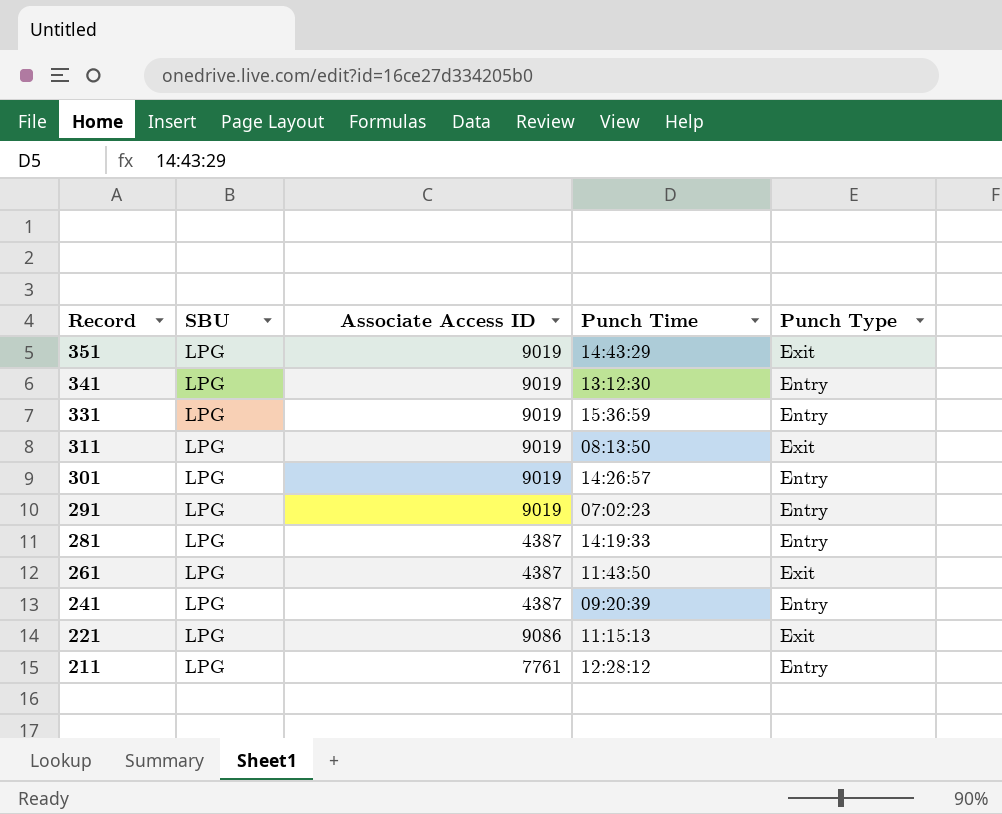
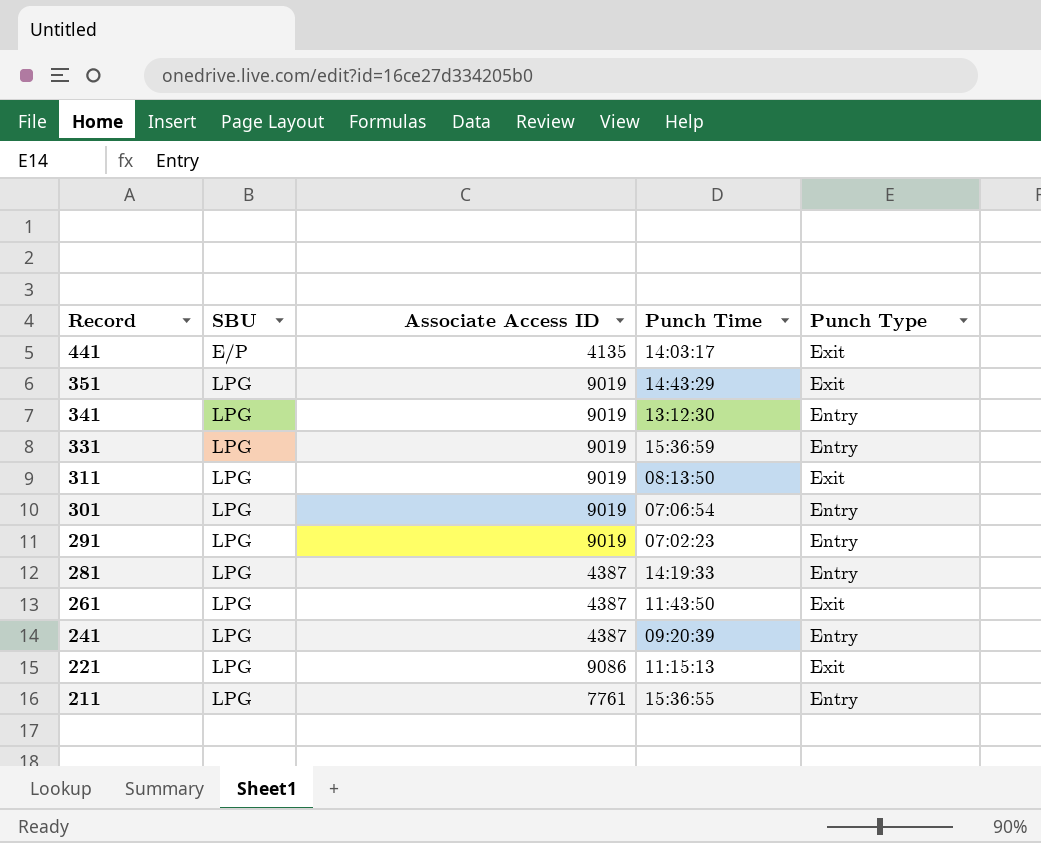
row 441: none -> E/P | 4135 | 14:03:17 | Exit
301 | Punch Time: 14:26:57 -> 07:06:54
211 | Punch Time: 12:28:12 -> 15:36:55

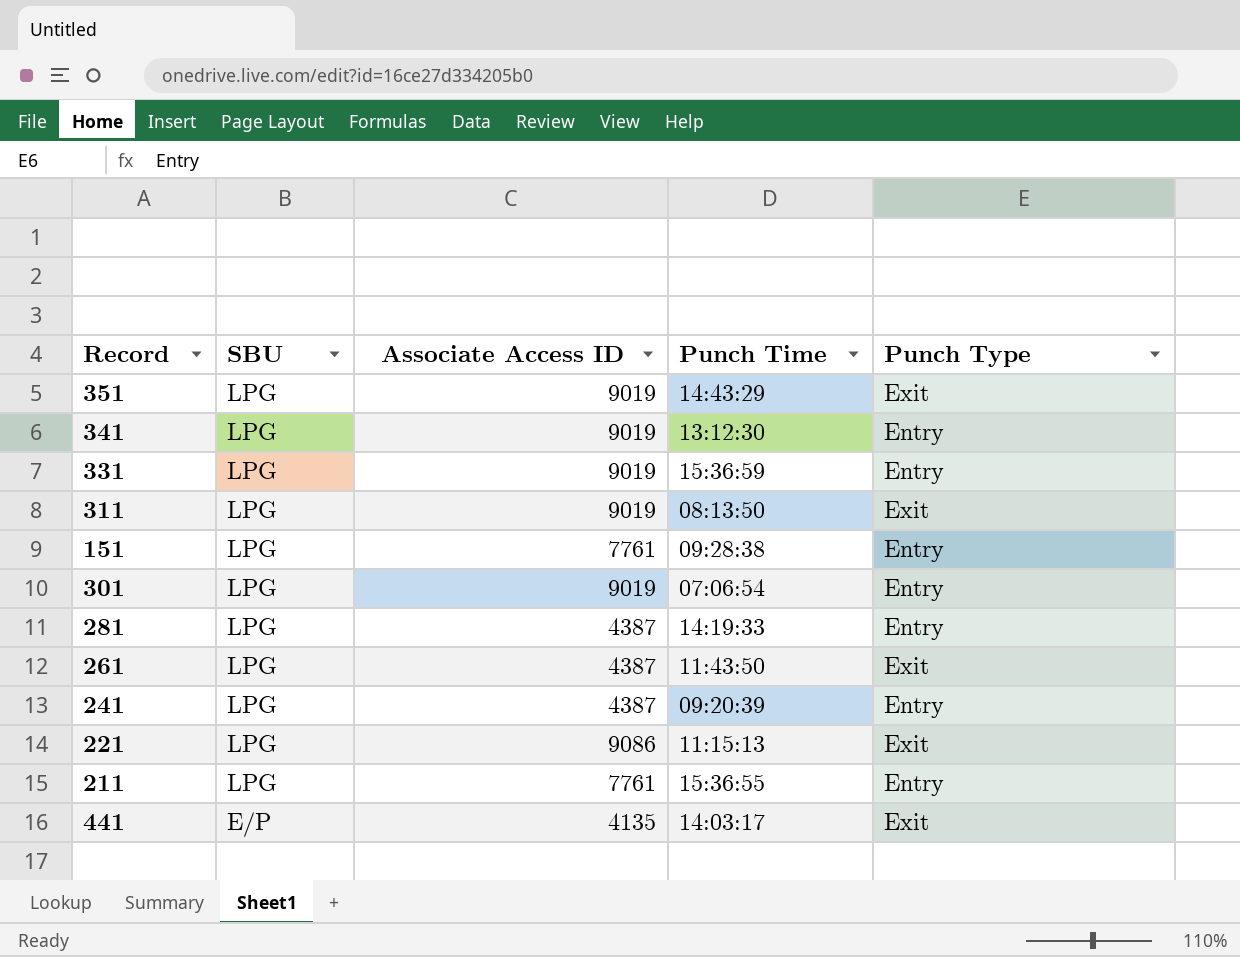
row order: Record descending -> SBU descending
row 291: LPG | 9019 | 07:02:23 | Entry -> none
row 151: none -> LPG | 7761 | 09:28:38 | Entry

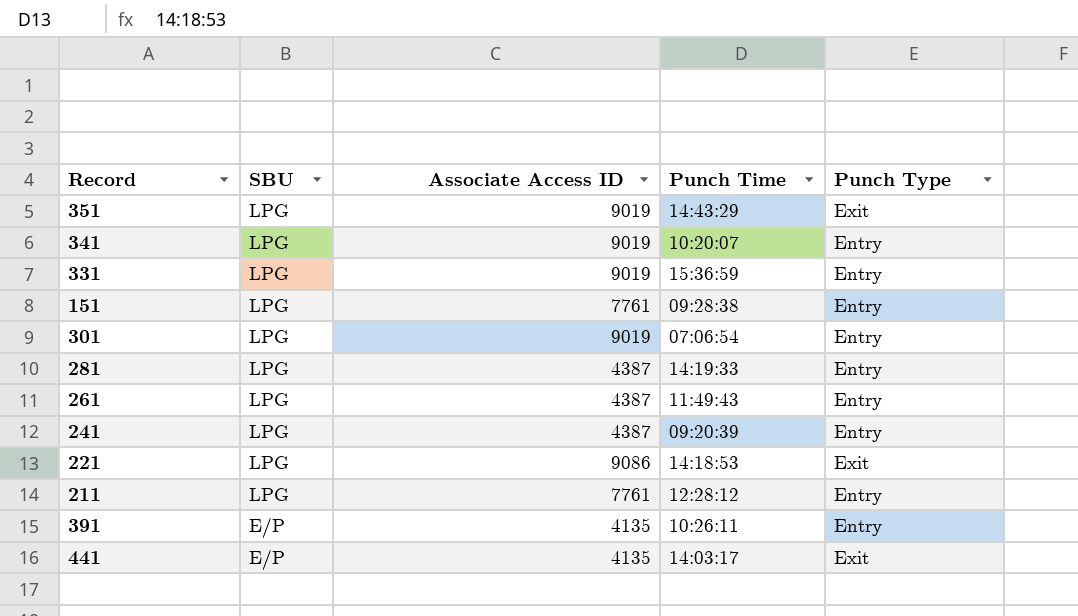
row 311: LPG | 9019 | 08:13:50 | Exit -> none
341 | Punch Time: 13:12:30 -> 10:20:07
261 | Punch Time: 11:43:50 -> 11:49:43
261 | Punch Type: Exit -> Entry
221 | Punch Time: 11:15:13 -> 14:18:53
211 | Punch Time: 15:36:55 -> 12:28:12
row 391: none -> E/P | 4135 | 10:26:11 | Entry

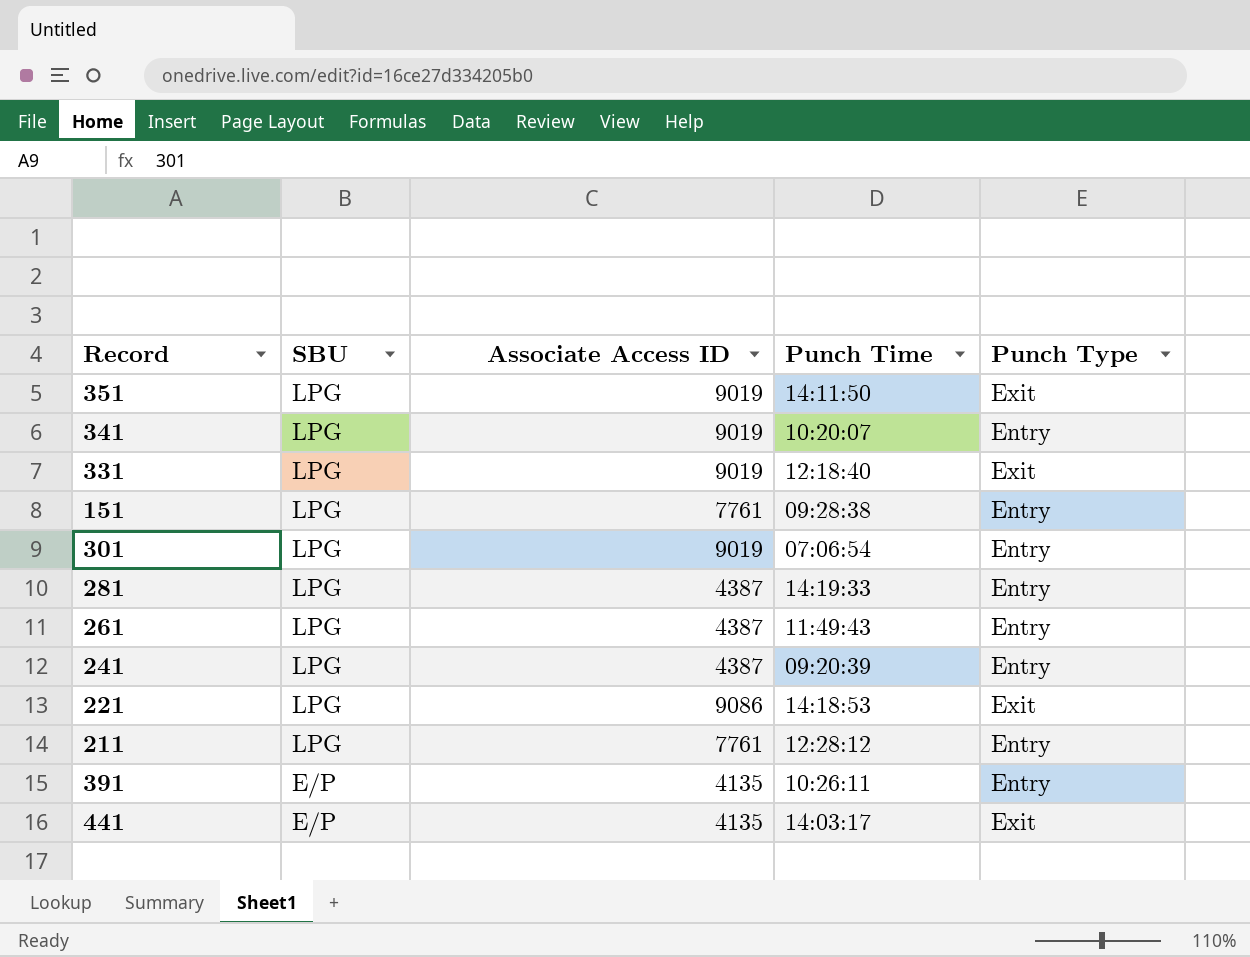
351 | Punch Time: 14:43:29 -> 14:11:50
331 | Punch Time: 15:36:59 -> 12:18:40
331 | Punch Type: Entry -> Exit

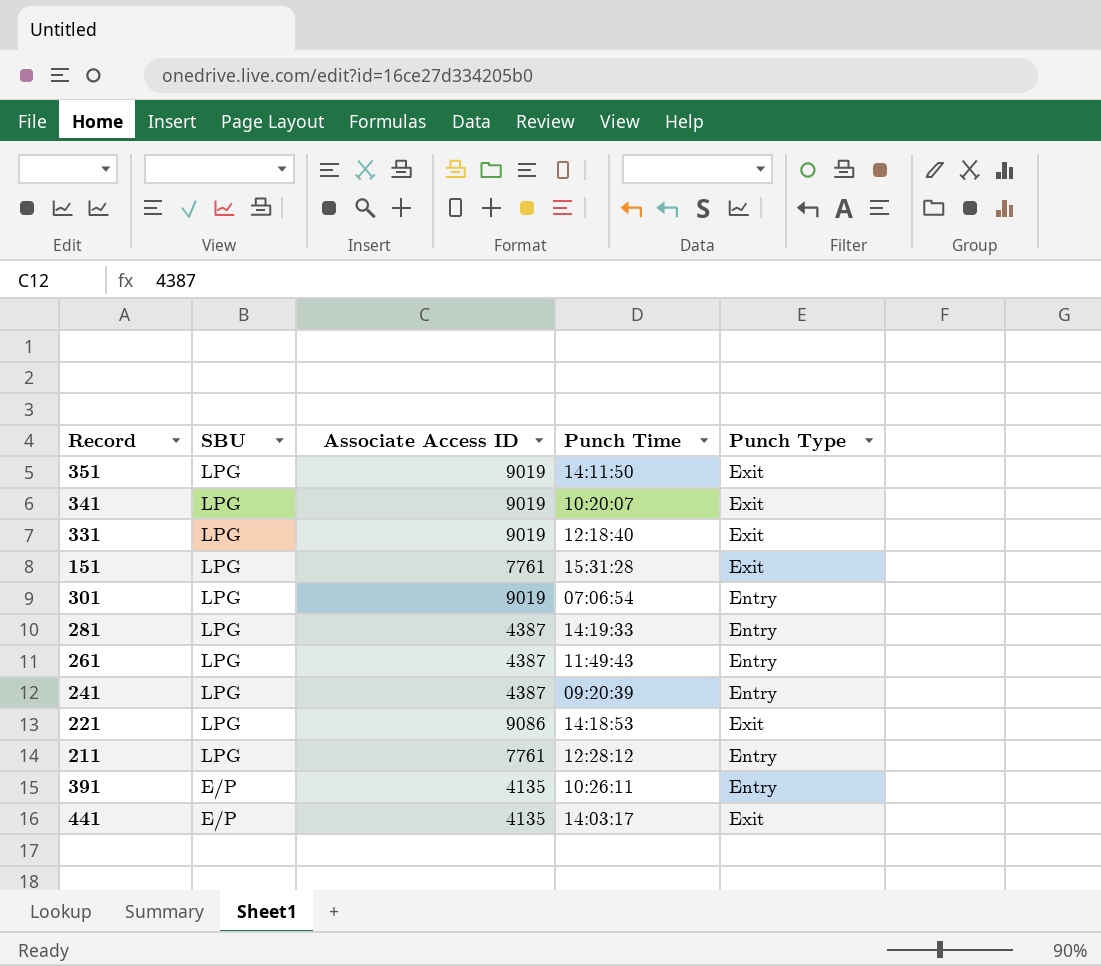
341 | Punch Type: Entry -> Exit
151 | Punch Time: 09:28:38 -> 15:31:28
151 | Punch Type: Entry -> Exit

